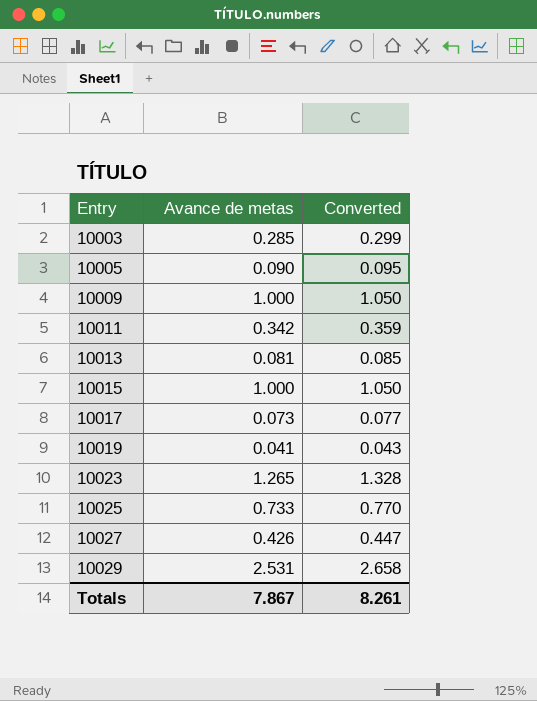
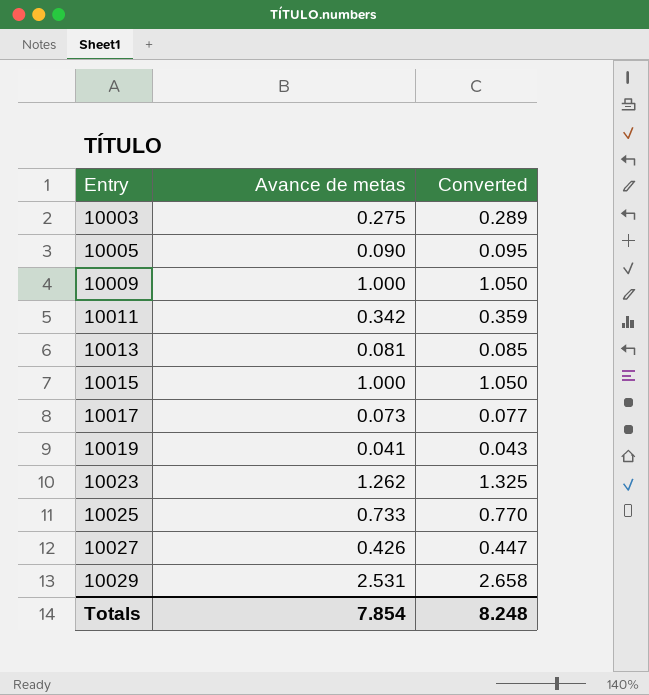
10003 | Avance de metas: 0.285 -> 0.275
10003 | Converted: 0.299 -> 0.289
10023 | Avance de metas: 1.265 -> 1.262
10023 | Converted: 1.328 -> 1.325
Totals | Avance de metas: 7.867 -> 7.854
Totals | Converted: 8.261 -> 8.248

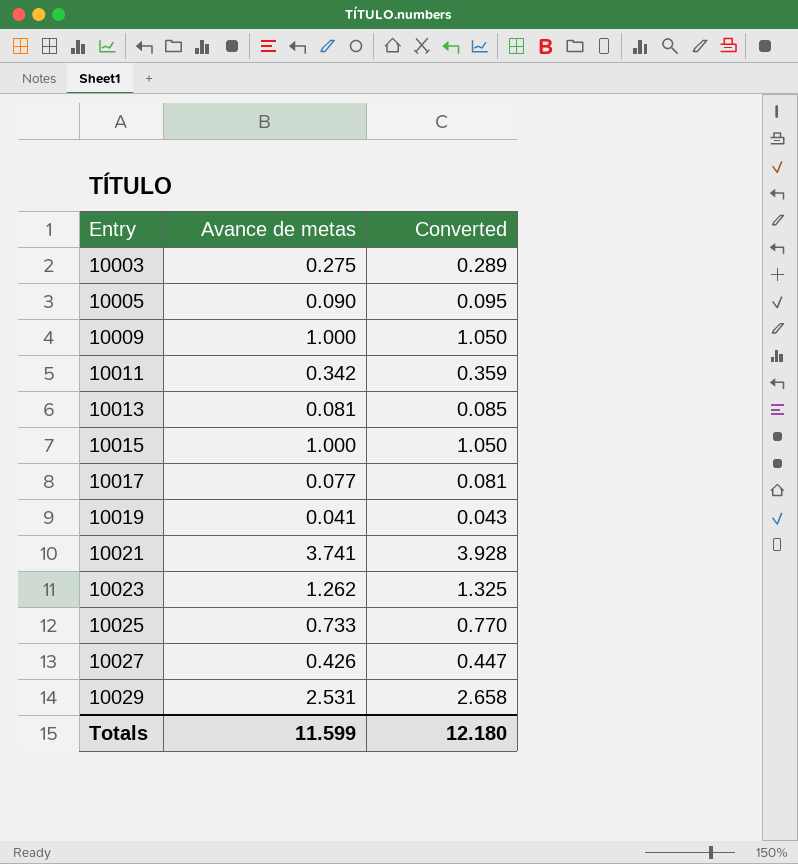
10017 | Avance de metas: 0.073 -> 0.077
10017 | Converted: 0.077 -> 0.081
row 10021: none -> 3.741 | 3.928
Totals | Avance de metas: 7.854 -> 11.599
Totals | Converted: 8.248 -> 12.180

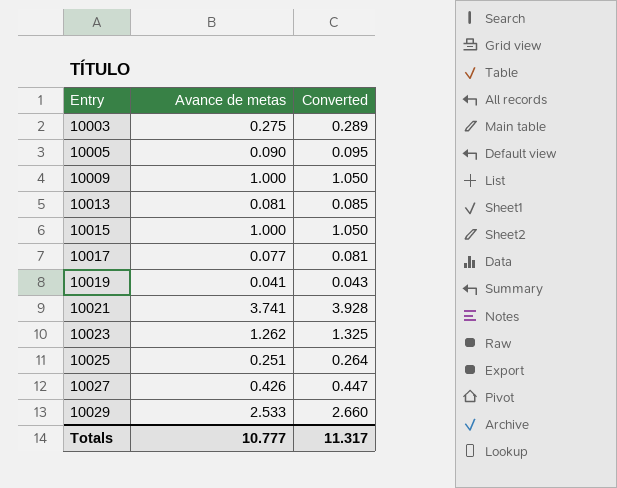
row 10011: 0.342 | 0.359 -> none
10025 | Avance de metas: 0.733 -> 0.251
10025 | Converted: 0.770 -> 0.264
10029 | Avance de metas: 2.531 -> 2.533
10029 | Converted: 2.658 -> 2.660
Totals | Avance de metas: 11.599 -> 10.777
Totals | Converted: 12.180 -> 11.317

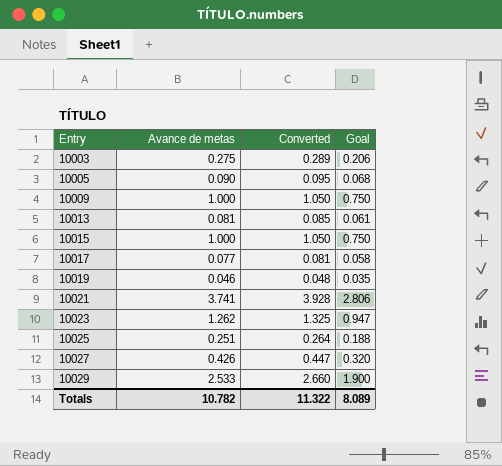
column Goal | formula: none -> [Avance de metas] * 0.75
10019 | Avance de metas: 0.041 -> 0.046
10019 | Converted: 0.043 -> 0.048
Totals | Avance de metas: 10.777 -> 10.782
Totals | Converted: 11.317 -> 11.322

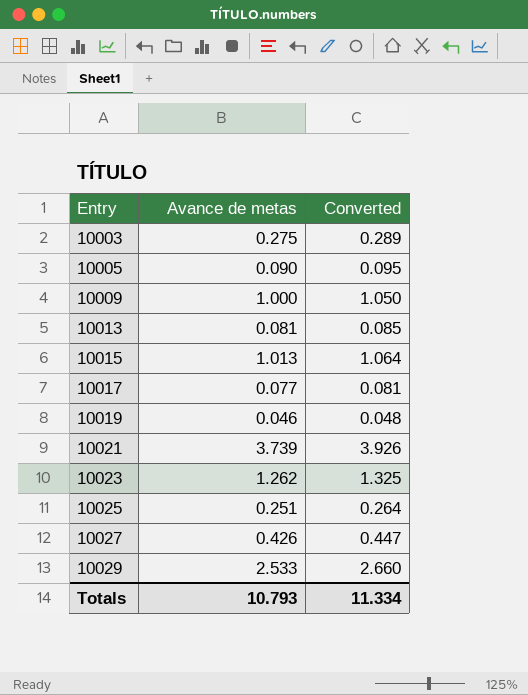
column Goal | formula: [Avance de metas] * 0.75 -> none
10015 | Avance de metas: 1.000 -> 1.013
10015 | Converted: 1.050 -> 1.064
10021 | Avance de metas: 3.741 -> 3.739
10021 | Converted: 3.928 -> 3.926
Totals | Avance de metas: 10.782 -> 10.793
Totals | Converted: 11.322 -> 11.334

